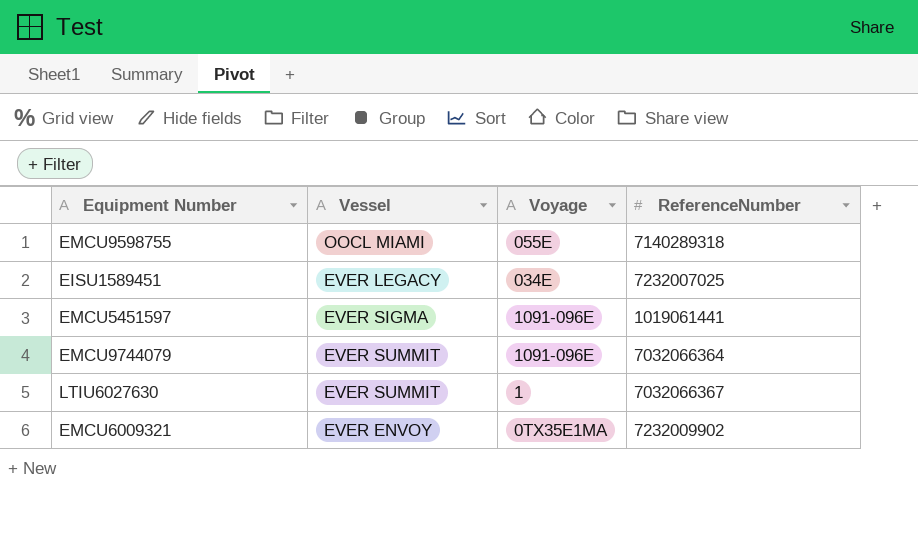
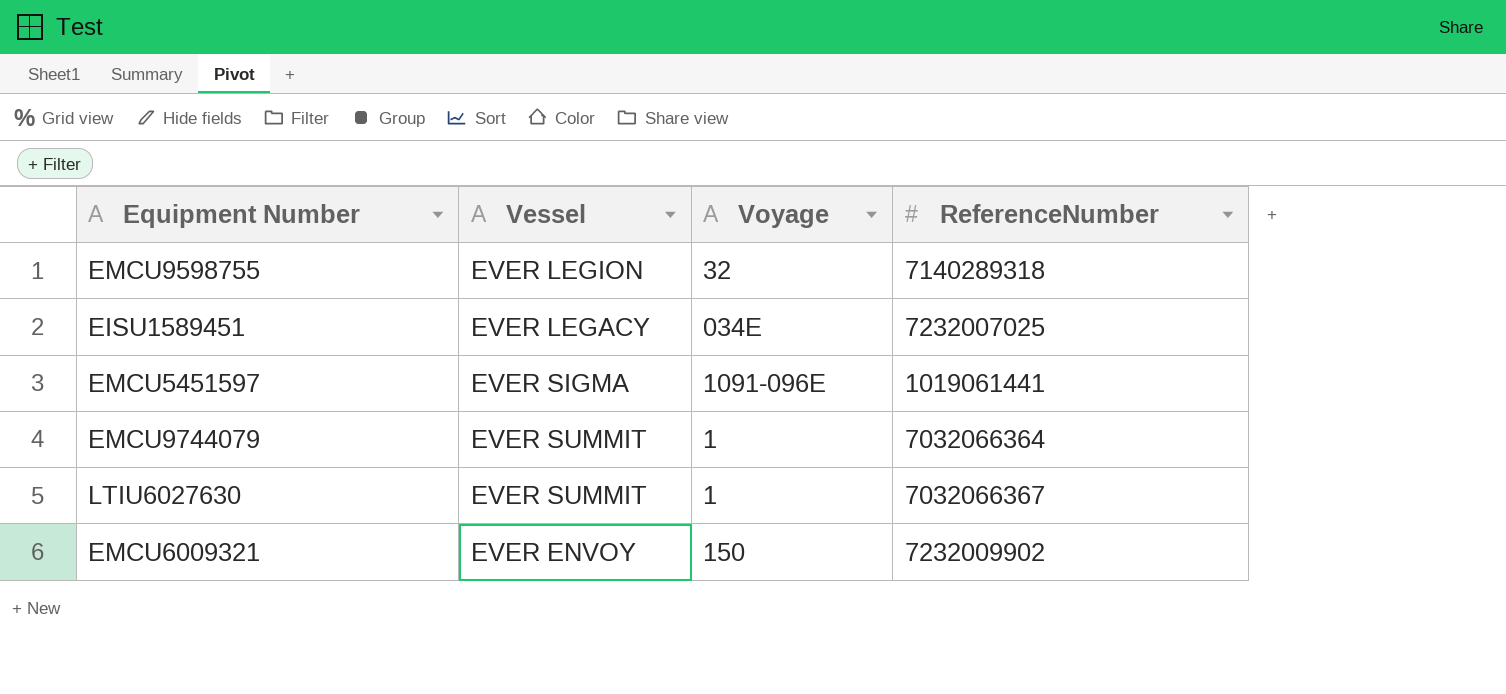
EMCU9598755 | Vessel: OOCL MIAMI -> EVER LEGION
EMCU9598755 | Voyage: 055E -> 32
EMCU9744079 | Voyage: 1091-096E -> 1
EMCU6009321 | Voyage: 0TX35E1MA -> 150

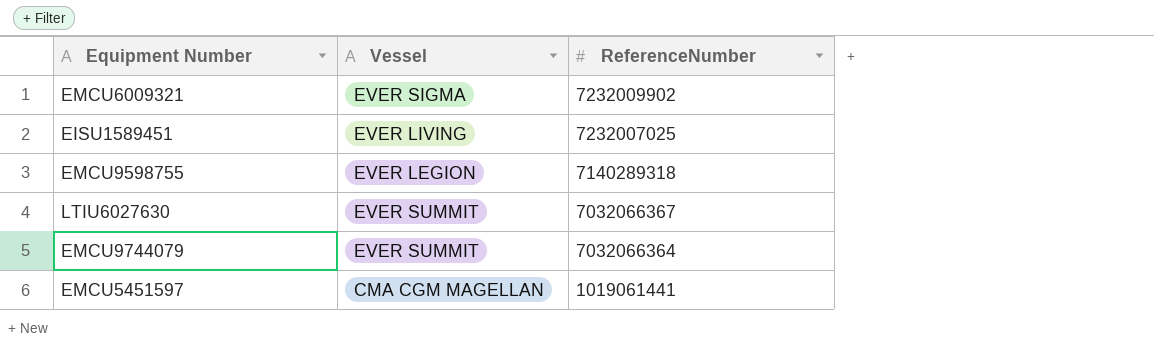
row order: none -> ReferenceNumber descending
column Voyage | position: 3 -> none
EMCU6009321 | Vessel: EVER ENVOY -> EVER SIGMA
EISU1589451 | Vessel: EVER LEGACY -> EVER LIVING
EMCU5451597 | Vessel: EVER SIGMA -> CMA CGM MAGELLAN

